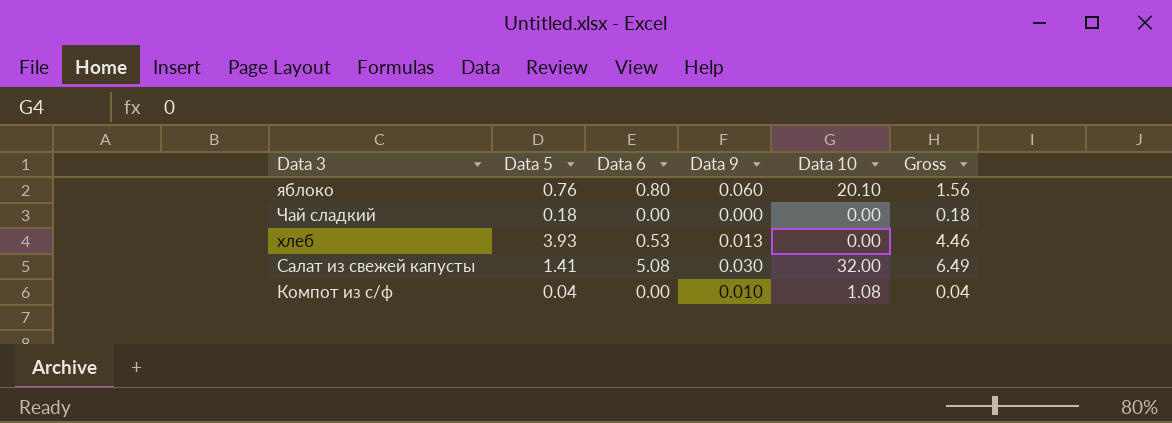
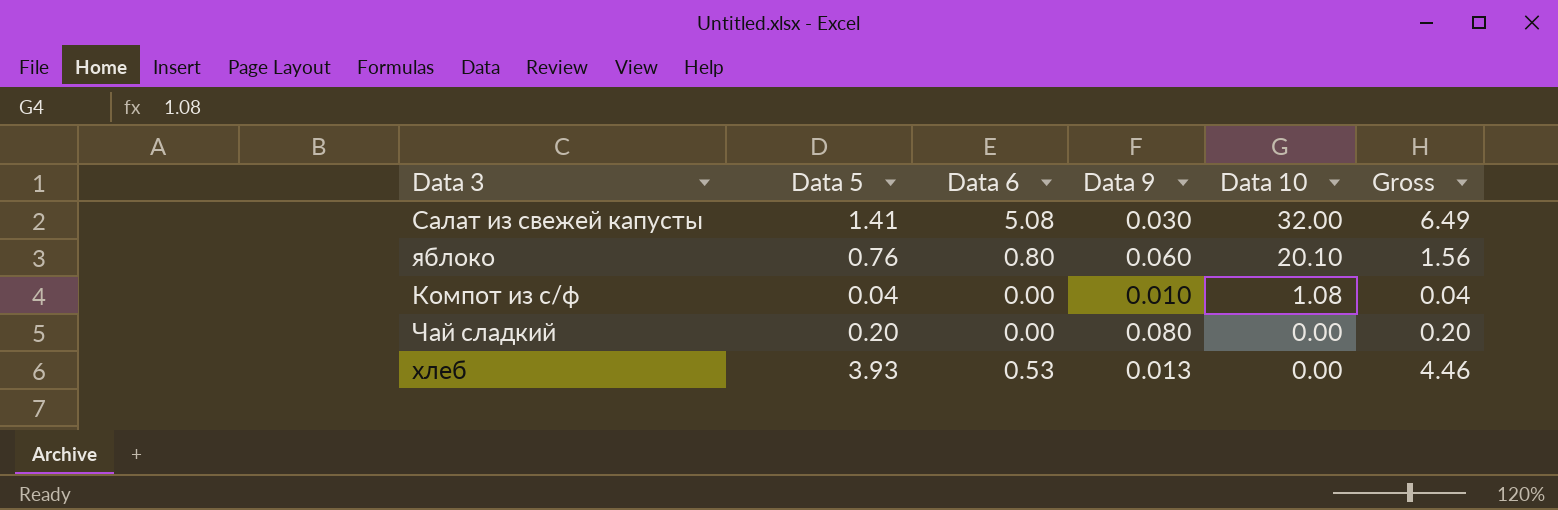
row order: Data 3 descending -> Data 10 descending
Чай сладкий | Data 5: 0.18 -> 0.20
Чай сладкий | Data 9: 0.000 -> 0.080
Чай сладкий | Gross: 0.18 -> 0.20

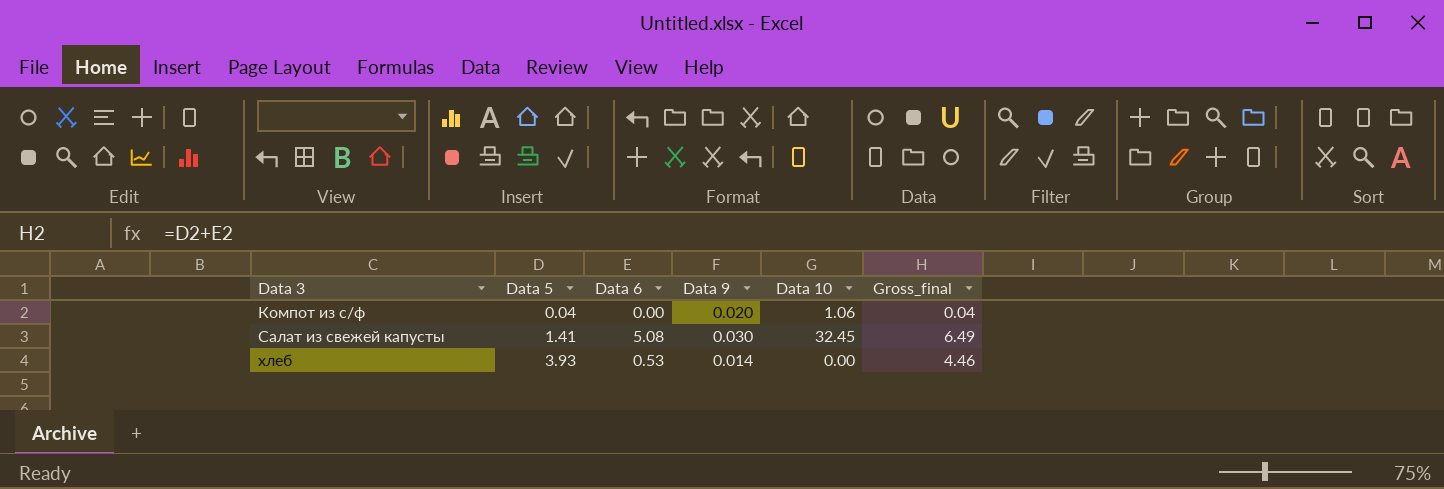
row order: Data 10 descending -> Data 3 ascending
column name: Gross -> Gross_final
row яблоко: 0.76 | 0.80 | 0.060 | 20.10 | 1.56 -> none
row Чай сладкий: 0.20 | 0.00 | 0.080 | 0.00 | 0.20 -> none
Компот из с/ф | Data 9: 0.010 -> 0.020
Компот из с/ф | Data 10: 1.08 -> 1.06
Салат из свежей капусты | Data 10: 32.00 -> 32.45
хлеб | Data 9: 0.013 -> 0.014

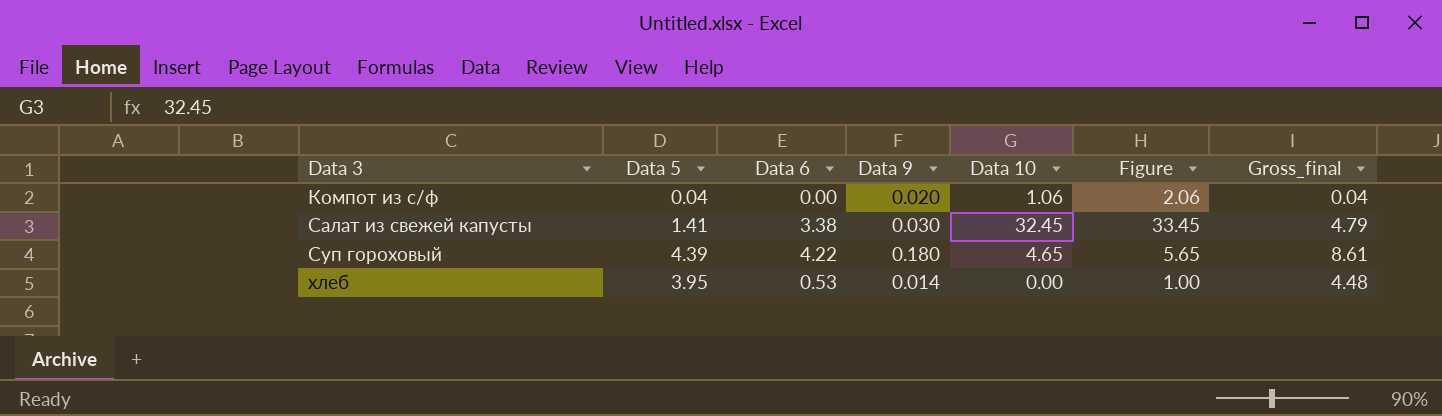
column Figure | formula: none -> [Data 10] + 1
Салат из свежей капусты | Data 6: 5.08 -> 3.38
Салат из свежей капусты | Gross_final: 6.49 -> 4.79
row Суп гороховый: none -> 4.39 | 4.22 | 0.180 | 4.65 | 5.65 | 8.61
хлеб | Data 5: 3.93 -> 3.95
хлеб | Gross_final: 4.46 -> 4.48

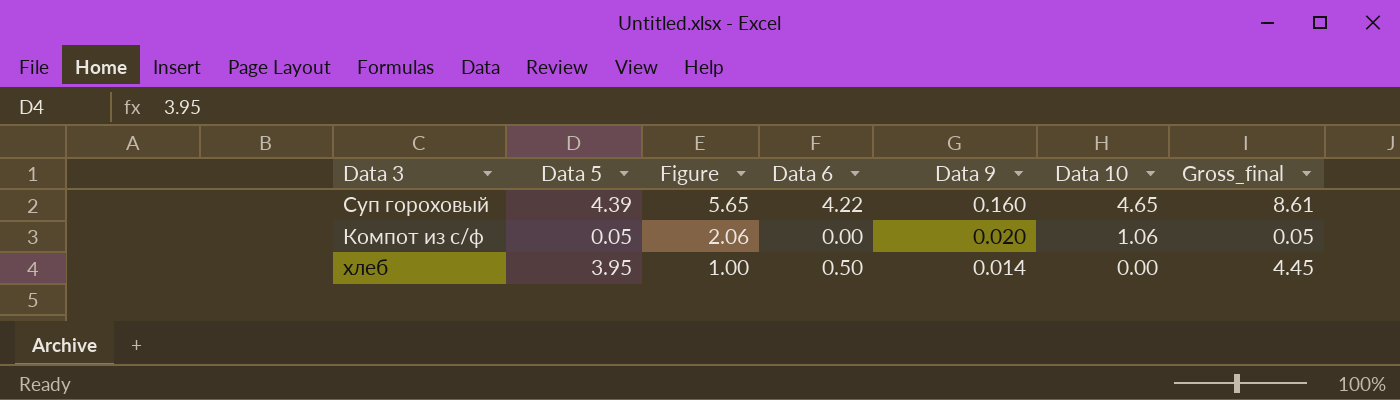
row order: Data 3 ascending -> Figure descending
column Figure | position: 6 -> 3
row Салат из свежей капусты: 1.41 | 3.38 | 0.030 | 32.45 | 33.45 | 4.79 -> none
Суп гороховый | Data 9: 0.180 -> 0.160
Компот из с/ф | Data 5: 0.04 -> 0.05
Компот из с/ф | Gross_final: 0.04 -> 0.05
хлеб | Data 6: 0.53 -> 0.50
хлеб | Gross_final: 4.48 -> 4.45

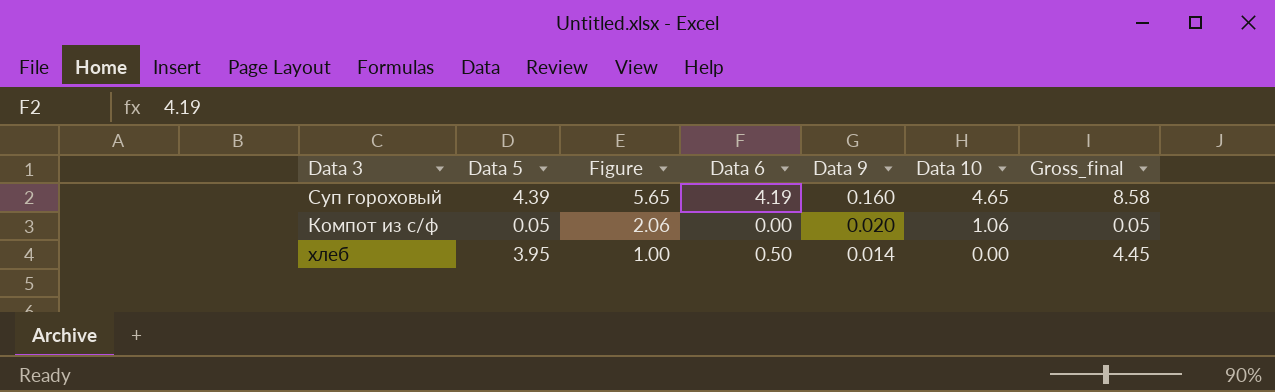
Суп гороховый | Data 6: 4.22 -> 4.19
Суп гороховый | Gross_final: 8.61 -> 8.58

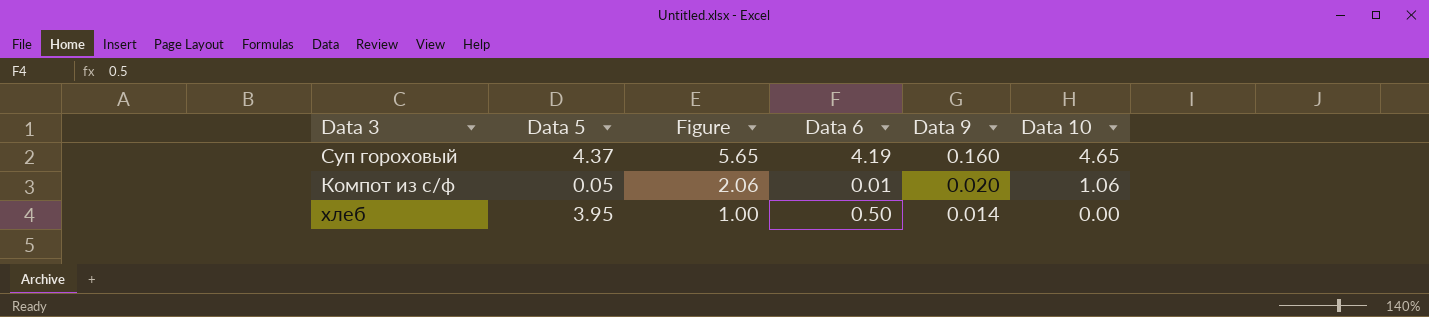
column Gross_final | formula: [Data 5] + [Data 6] -> none
Суп гороховый | Data 5: 4.39 -> 4.37
Компот из с/ф | Data 6: 0.00 -> 0.01

